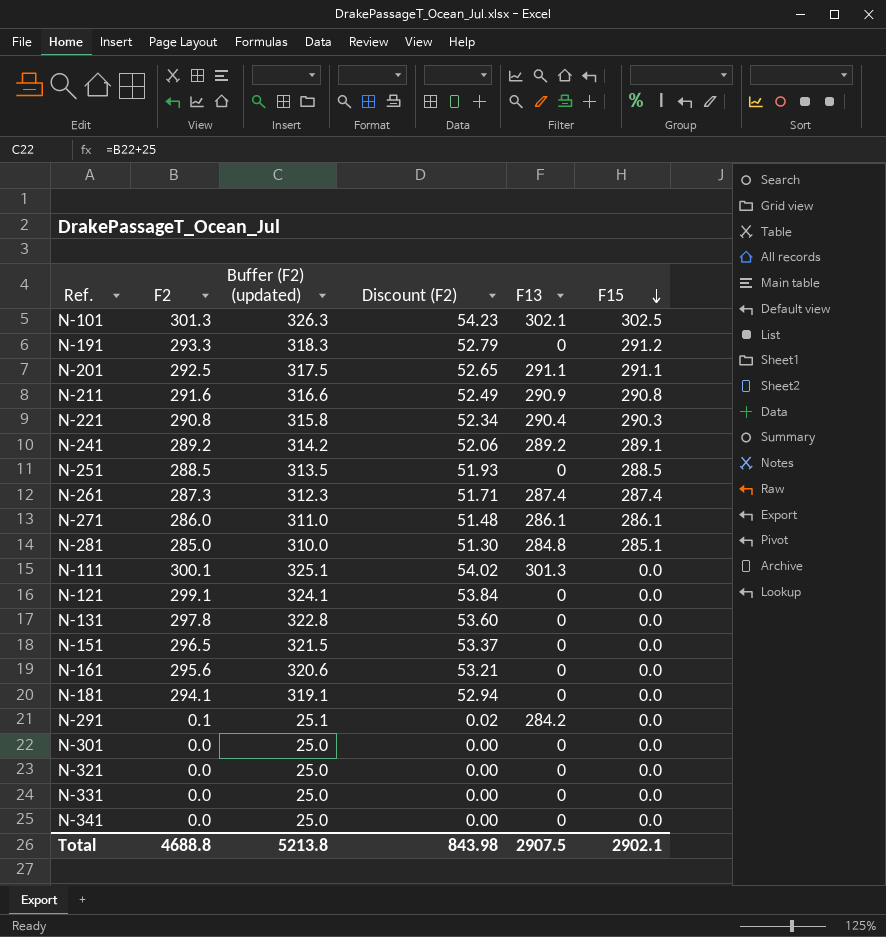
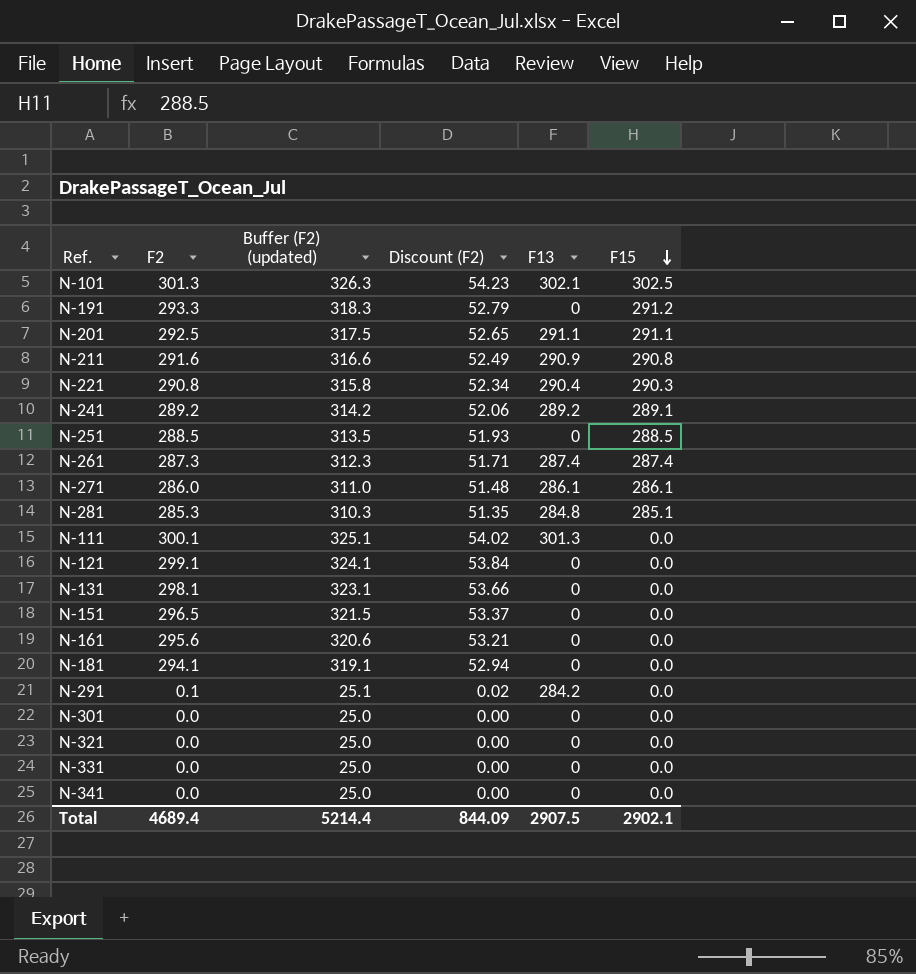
N-281 | F2: 285.0 -> 285.3
N-281 | Buffer (F2) (updated): 310.0 -> 310.3
N-281 | Discount (F2): 51.30 -> 51.35
N-131 | F2: 297.8 -> 298.1
N-131 | Buffer (F2) (updated): 322.8 -> 323.1
N-131 | Discount (F2): 53.60 -> 53.66
Total | F2: 4688.8 -> 4689.4
Total | Buffer (F2) (updated): 5213.8 -> 5214.4
Total | Discount (F2): 843.98 -> 844.09

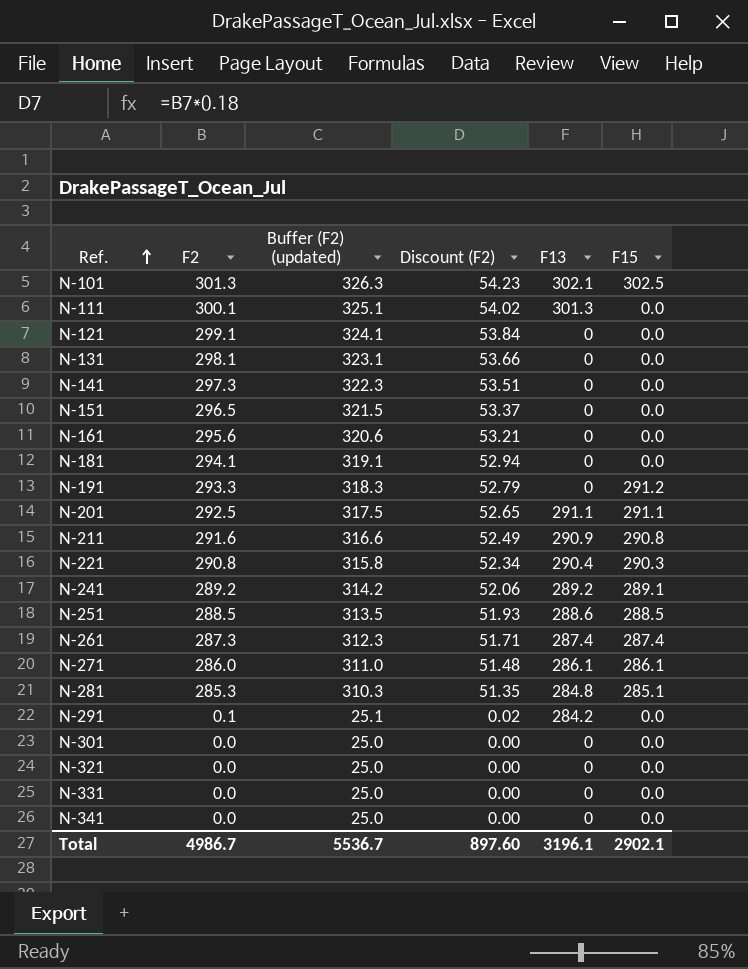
row order: F15 descending -> Ref. ascending
row N-141: none -> 297.3 | 322.3 | 53.51 | 0 | 0.0
N-251 | F13: 0 -> 288.6
Total | F2: 4689.4 -> 4986.7
Total | Buffer (F2) (updated): 5214.4 -> 5536.7
Total | Discount (F2): 844.09 -> 897.60
Total | F13: 2907.5 -> 3196.1

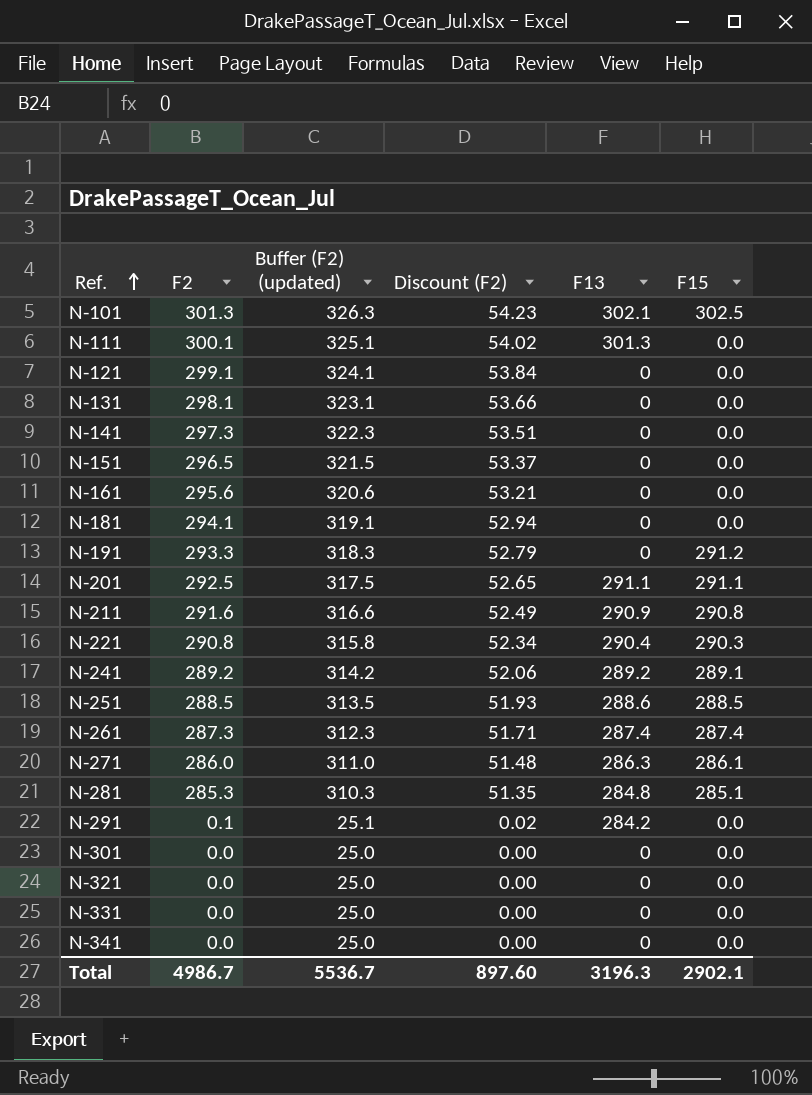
N-271 | F13: 286.1 -> 286.3
Total | F13: 3196.1 -> 3196.3

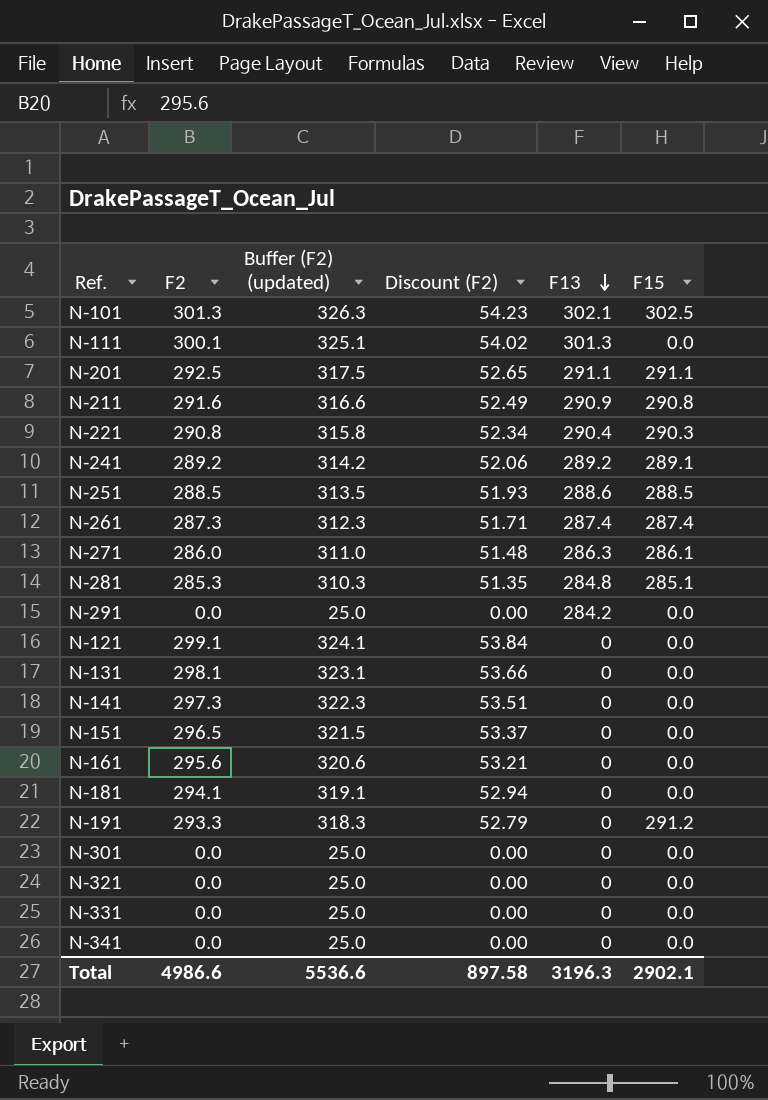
row order: Ref. ascending -> F13 descending
N-291 | F2: 0.1 -> 0.0
N-291 | Buffer (F2) (updated): 25.1 -> 25.0
N-291 | Discount (F2): 0.02 -> 0.00
Total | F2: 4986.7 -> 4986.6
Total | Buffer (F2) (updated): 5536.7 -> 5536.6
Total | Discount (F2): 897.60 -> 897.58

